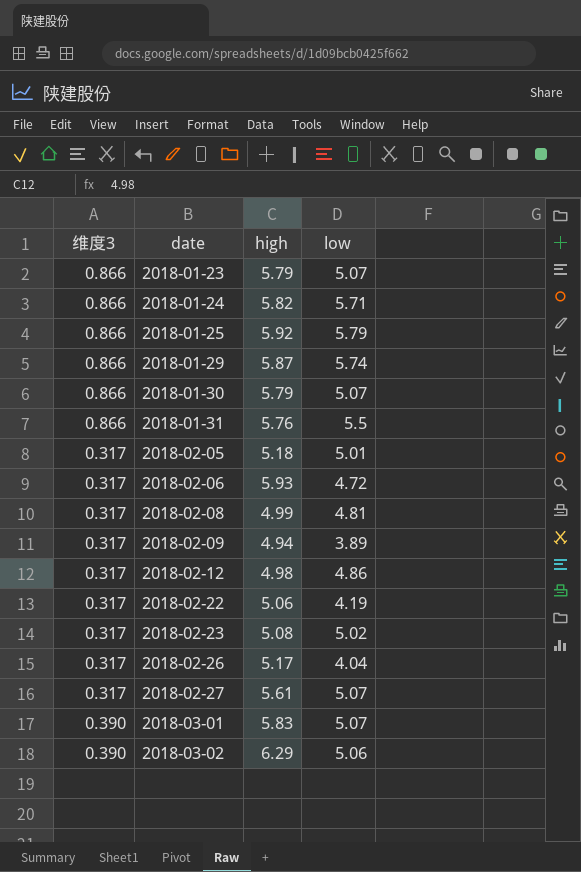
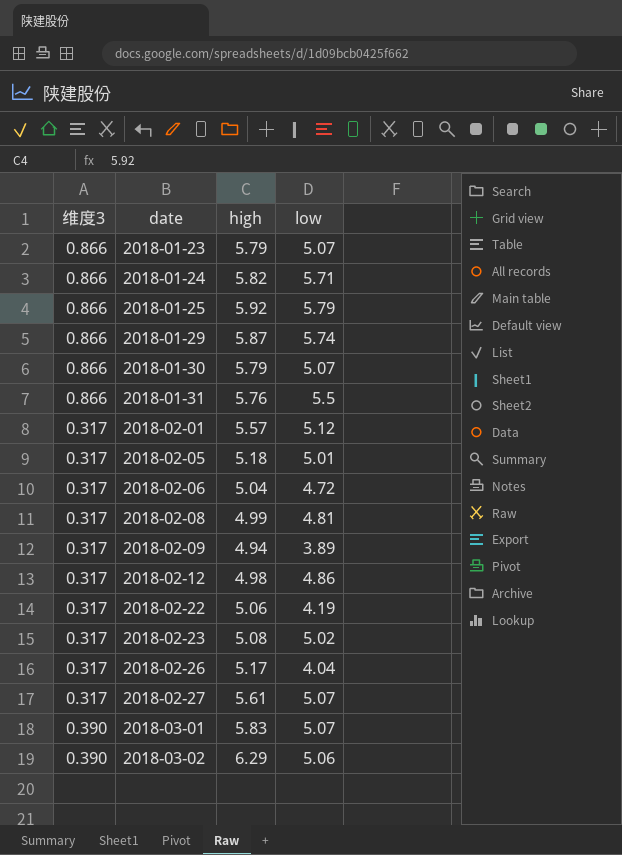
row 2018-02-01: none -> 0.317 | 5.57 | 5.12
2018-02-06 | high: 5.93 -> 5.04

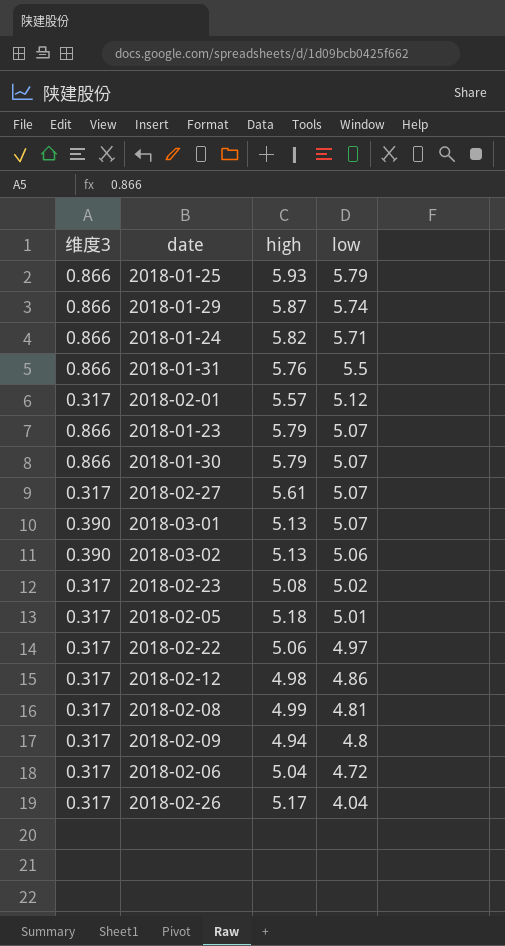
row order: date ascending -> low descending
2018-01-25 | high: 5.92 -> 5.93
2018-03-01 | high: 5.83 -> 5.13
2018-03-02 | high: 6.29 -> 5.13
2018-02-22 | low: 4.19 -> 4.97
2018-02-09 | low: 3.89 -> 4.8

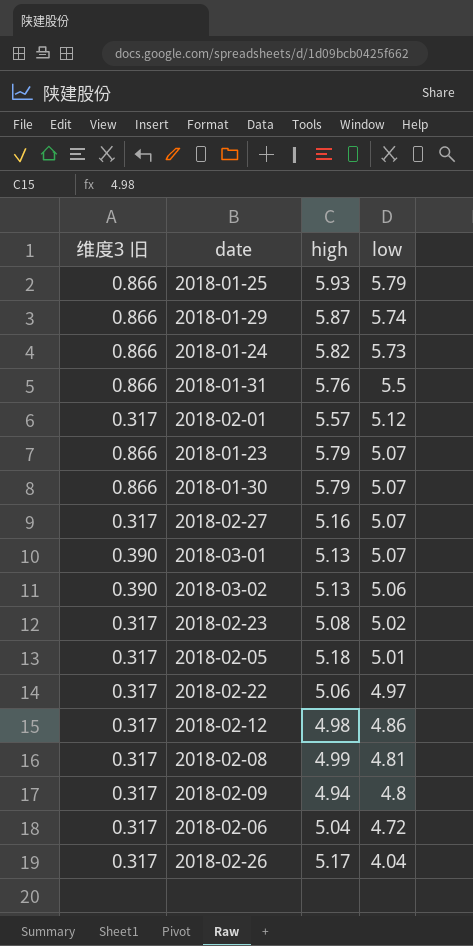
column name: 维度3 -> 维度3 旧
2018-01-24 | low: 5.71 -> 5.73
2018-02-27 | high: 5.61 -> 5.16

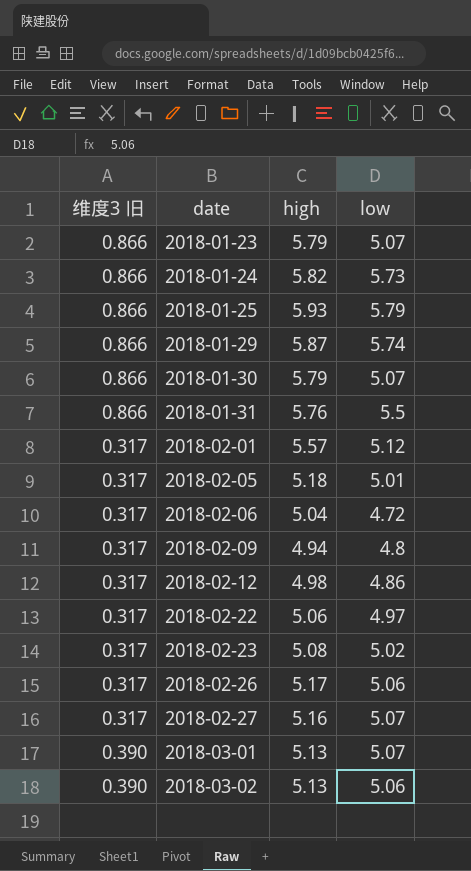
row order: low descending -> date ascending
row 2018-02-08: 0.317 | 4.99 | 4.81 -> none
2018-02-26 | low: 4.04 -> 5.06

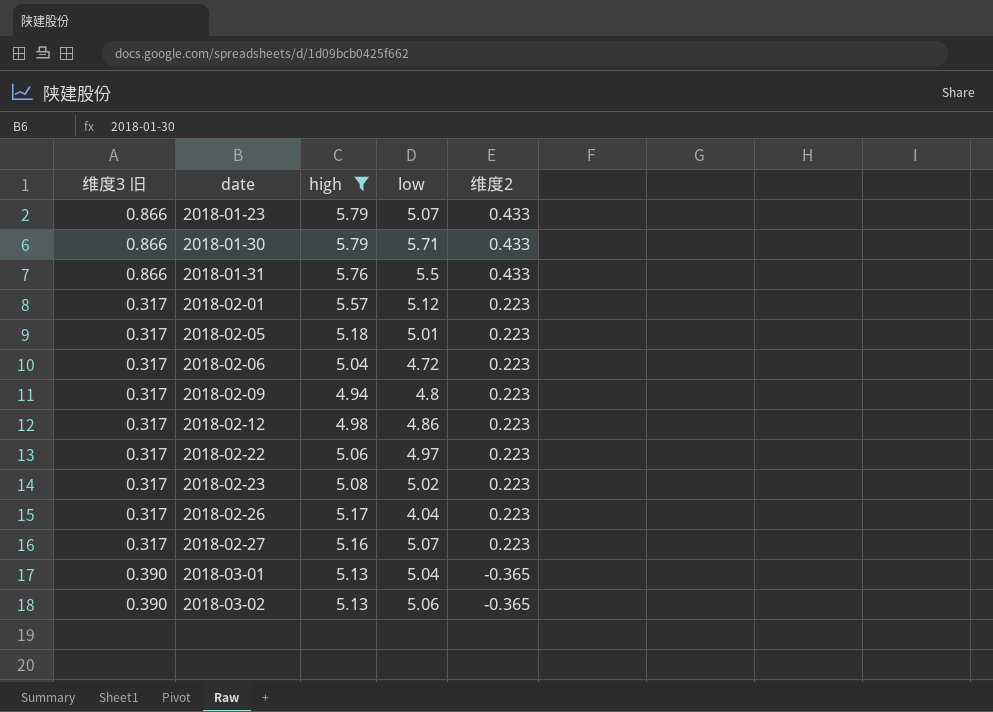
filter: none -> high <= 5.79
column 维度2 | position: none -> 5
2018-01-30 | low: 5.07 -> 5.71
2018-02-26 | low: 5.06 -> 4.04
2018-03-01 | low: 5.07 -> 5.04

